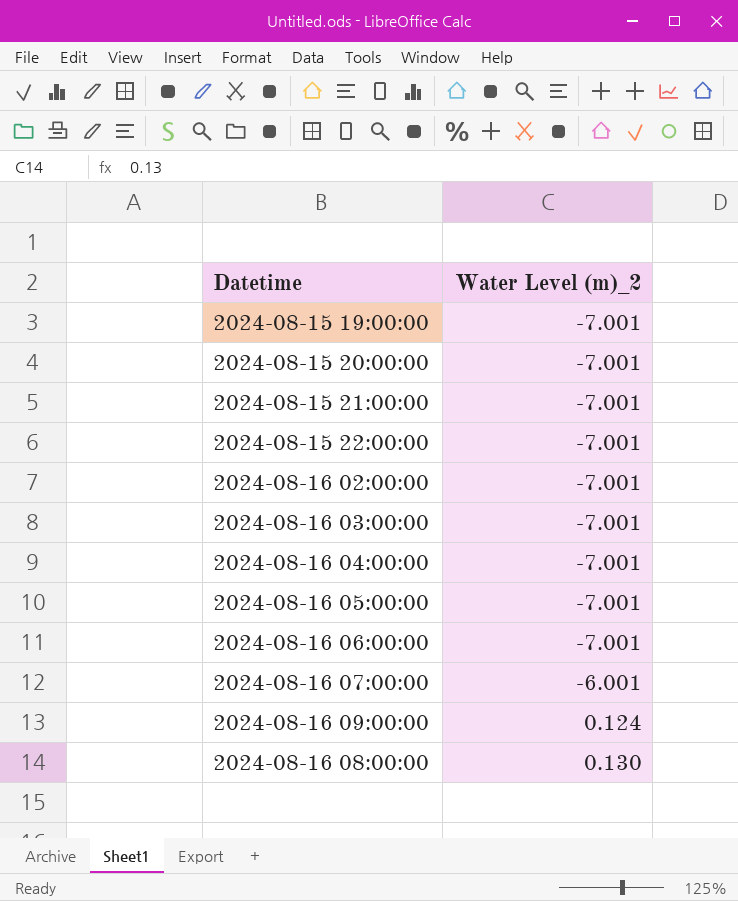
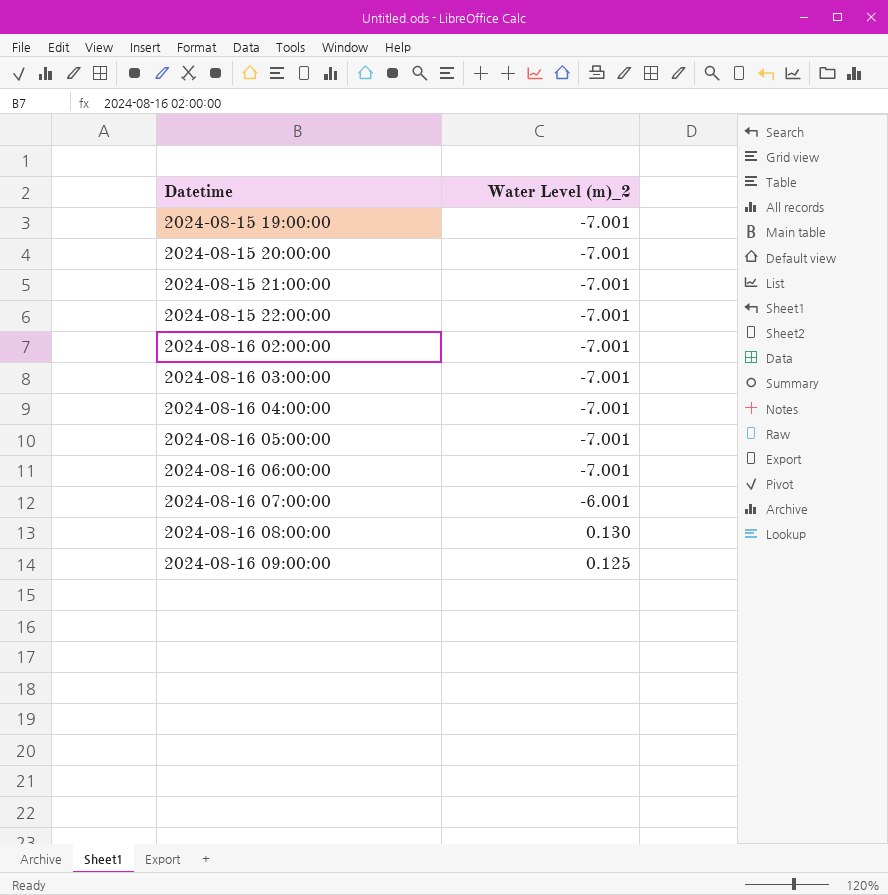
row order: Water Level (m)_2 ascending -> Datetime ascending
2024-08-16 09:00:00 | Water Level (m)_2: 0.124 -> 0.125

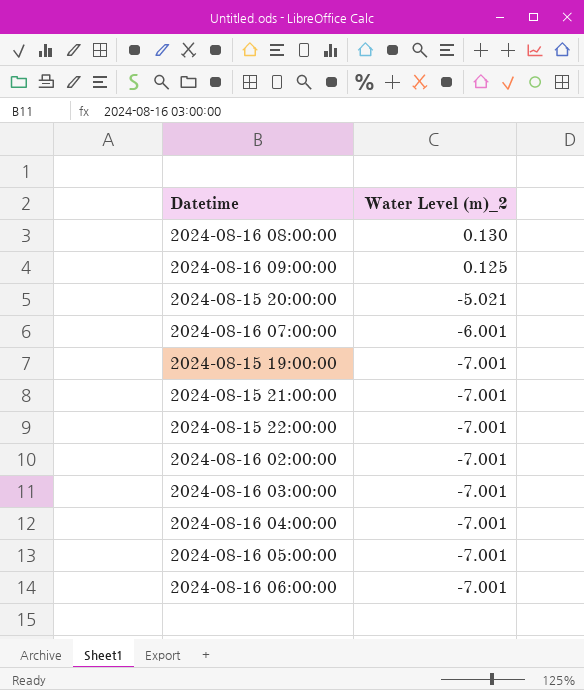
row order: Datetime ascending -> Water Level (m)_2 descending
2024-08-15 20:00:00 | Water Level (m)_2: -7.001 -> -5.021

